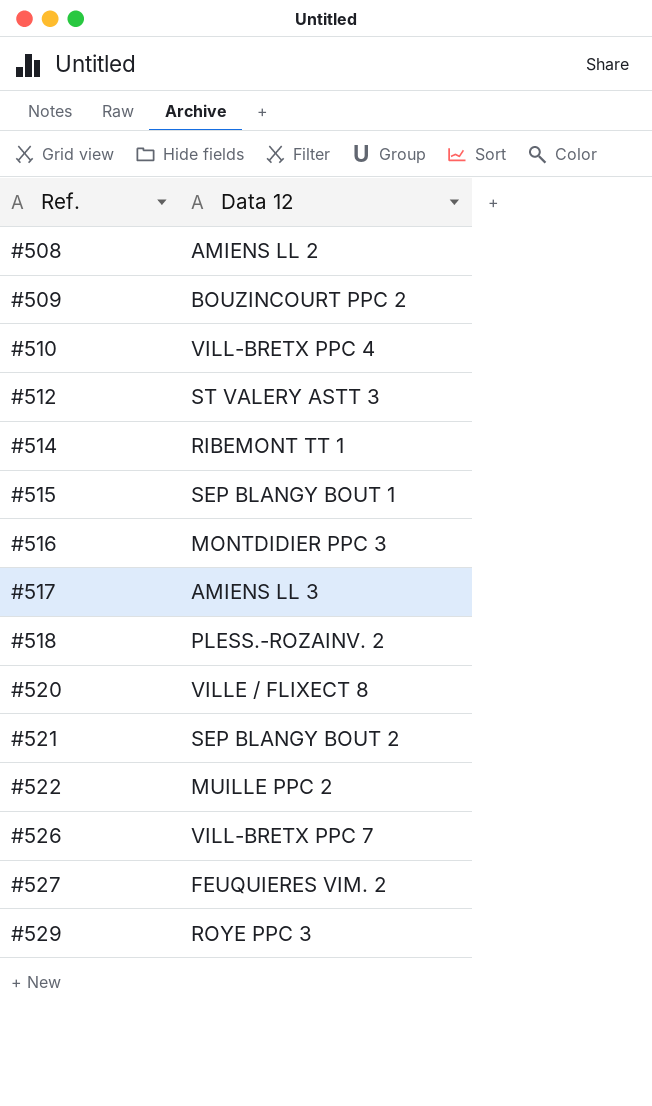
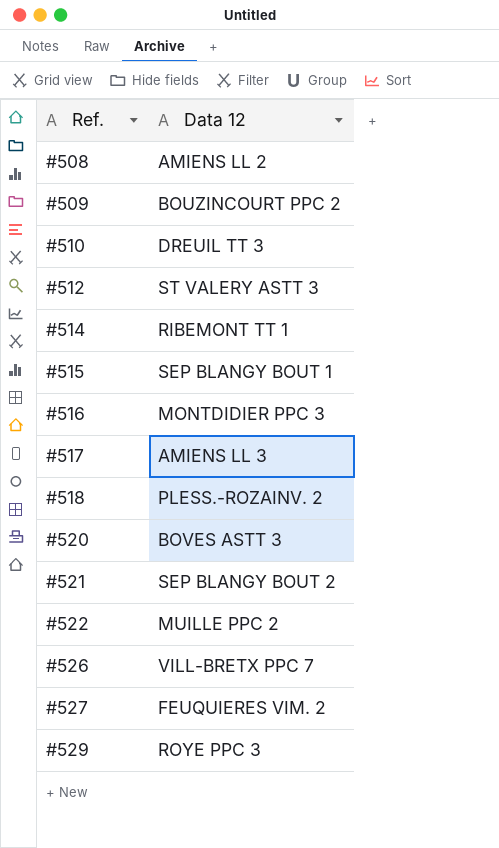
#510 | Data 12: VILL-BRETX PPC 4 -> DREUIL TT 3
#520 | Data 12: VILLE / FLIXECT 8 -> BOVES ASTT 3

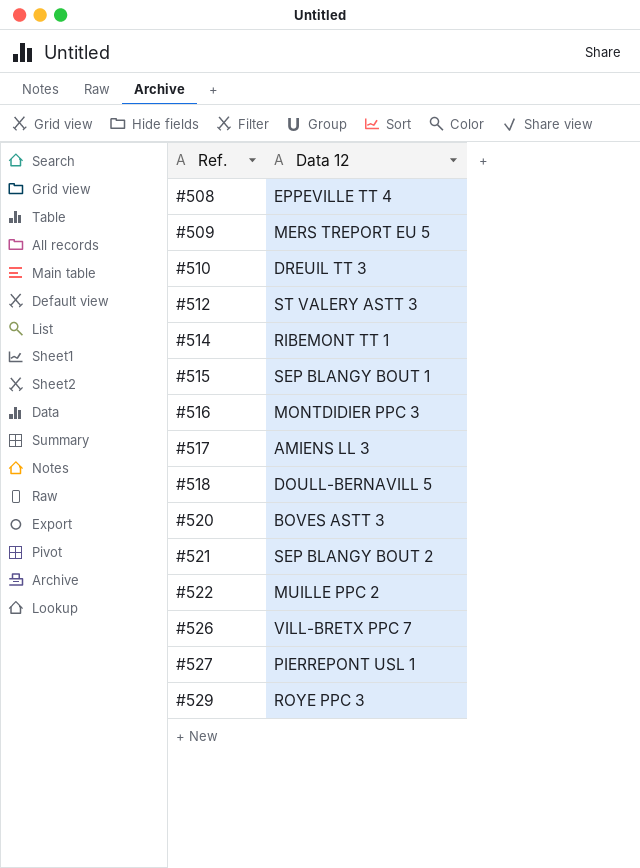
#508 | Data 12: AMIENS LL 2 -> EPPEVILLE TT 4
#509 | Data 12: BOUZINCOURT PPC 2 -> MERS TREPORT EU 5
#518 | Data 12: PLESS.-ROZAINV. 2 -> DOULL-BERNAVILL 5
#527 | Data 12: FEUQUIERES VIM. 2 -> PIERREPONT USL 1

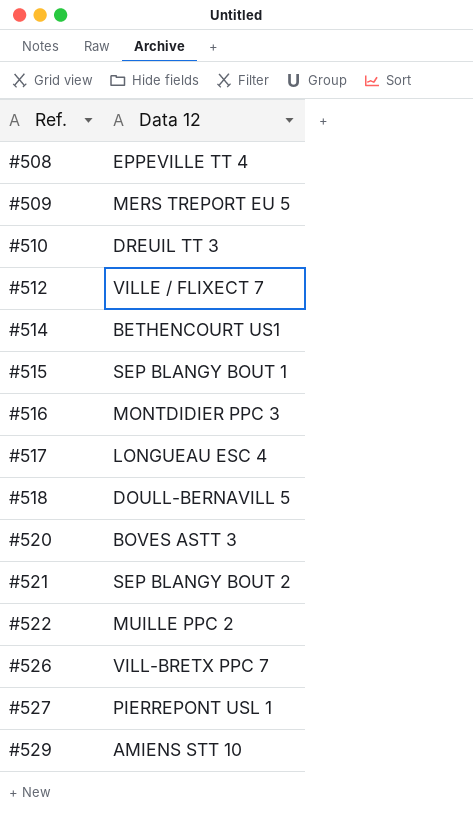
#512 | Data 12: ST VALERY ASTT 3 -> VILLE / FLIXECT 7
#514 | Data 12: RIBEMONT TT 1 -> BETHENCOURT US1
#517 | Data 12: AMIENS LL 3 -> LONGUEAU ESC 4
#529 | Data 12: ROYE PPC 3 -> AMIENS STT 10

